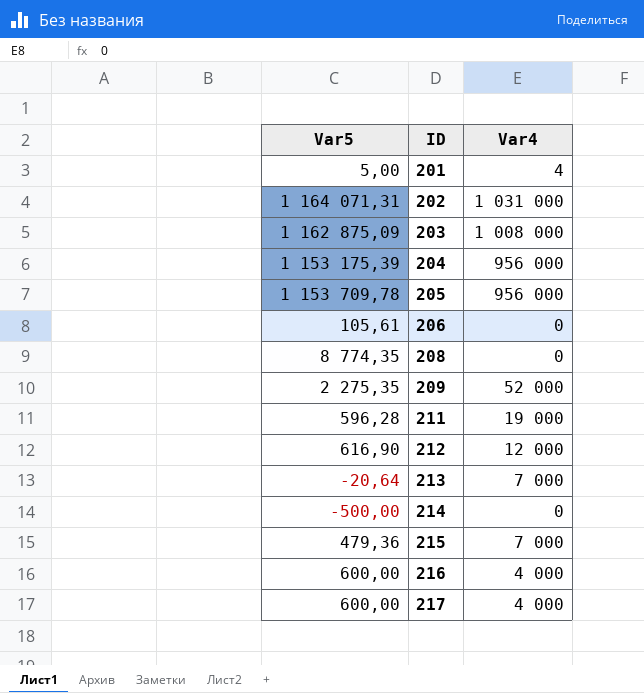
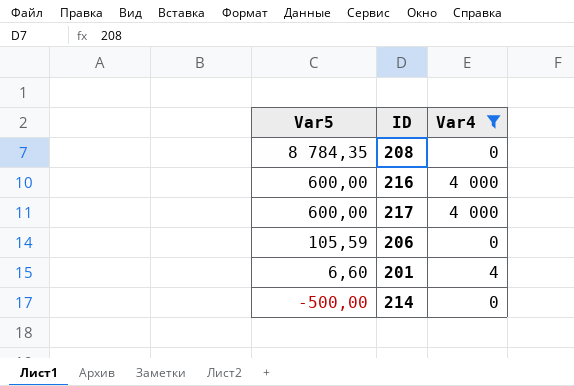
filter: none -> Var4 <= 4 000
row order: ID ascending -> Var5 descending
208 | Var5: 8 774,35 -> 8 784,35
206 | Var5: 105,61 -> 105,59
201 | Var5: 5,00 -> 6,60

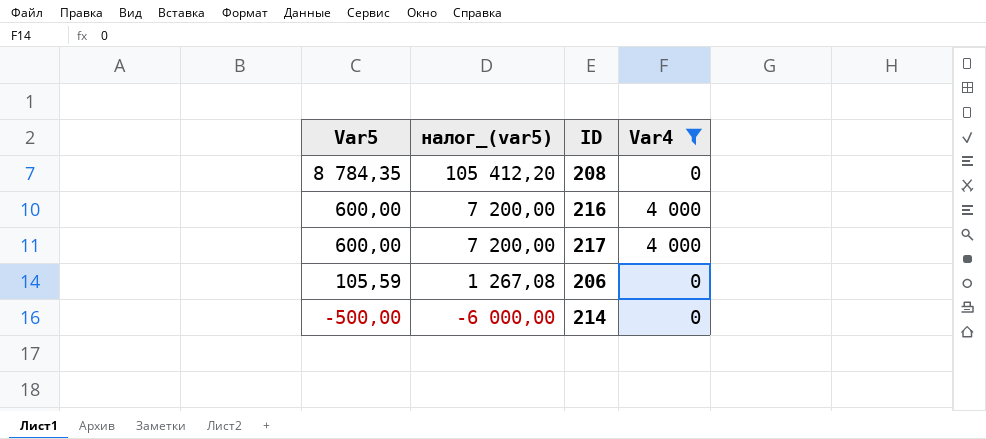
column налог_(var5) | formula: none -> [Var5] * 12
row 201: 6,60 | 4 -> none

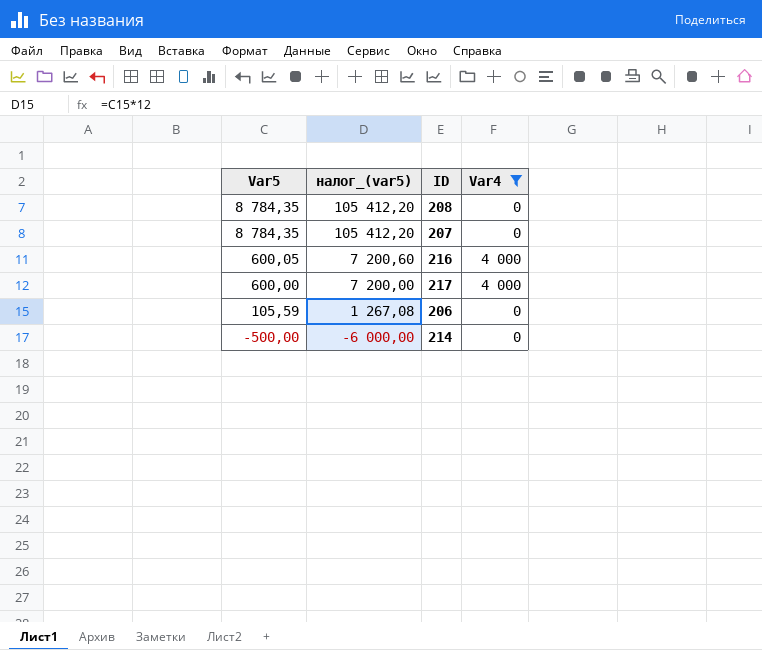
row 207: none -> 8 784,35 | 105 412,20 | 0
216 | Var5: 600,00 -> 600,05
216 | налог_(var5): 7 200,00 -> 7 200,60

